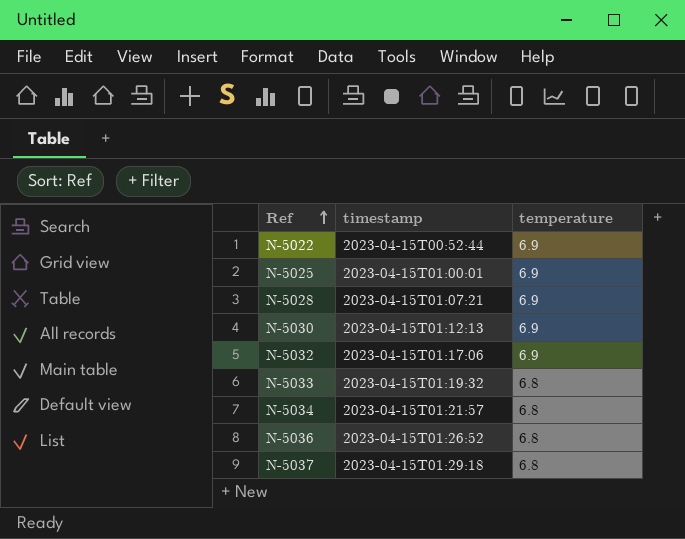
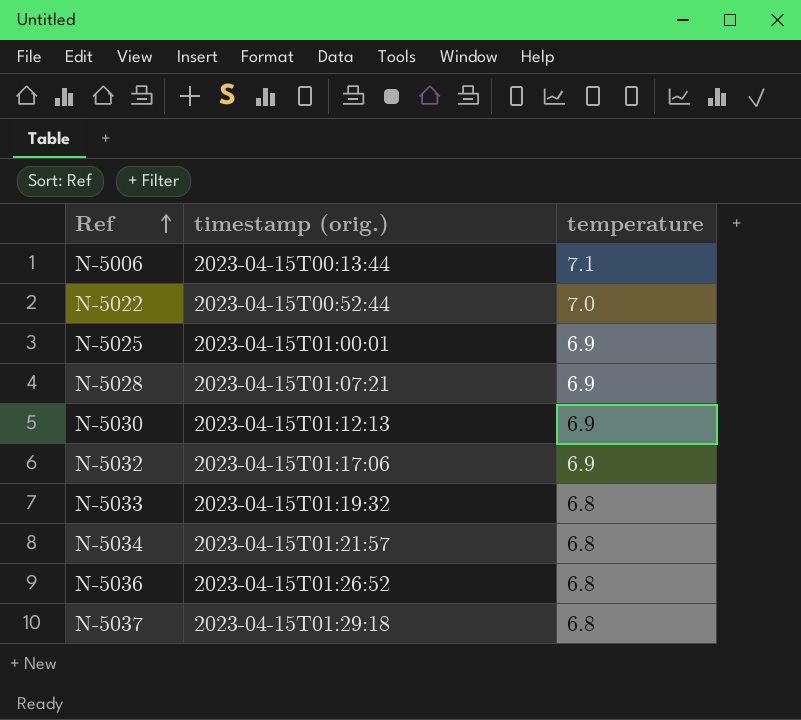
column name: timestamp -> timestamp (orig.)
row N-5006: none -> 2023-04-15T00:13:44 | 7.1
N-5022 | temperature: 6.9 -> 7.0

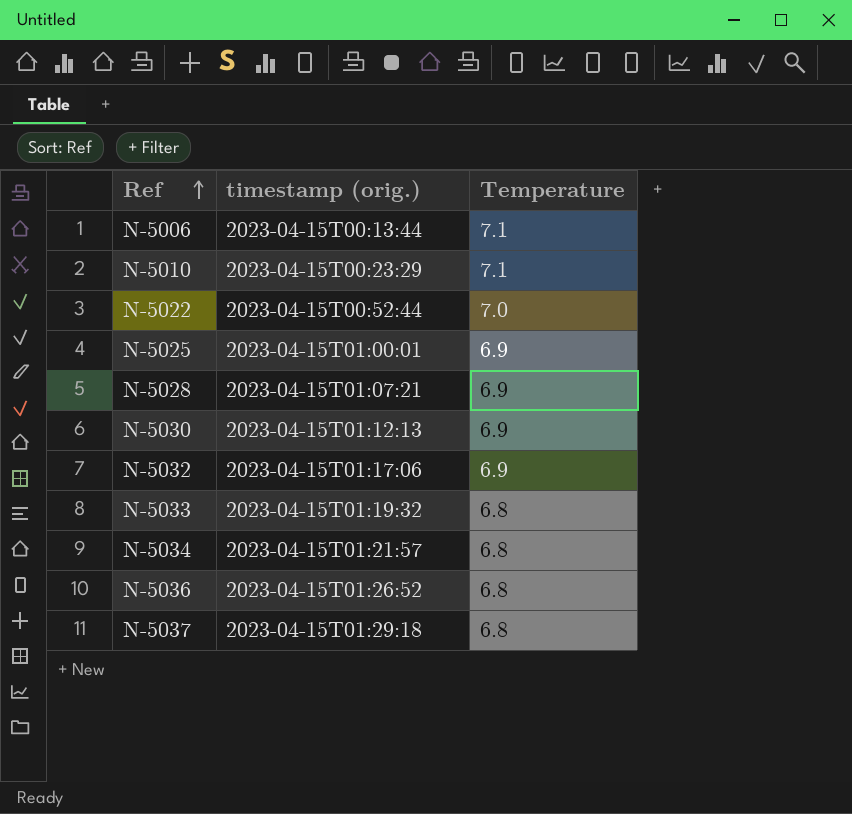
column name: temperature -> Temperature
row N-5010: none -> 2023-04-15T00:23:29 | 7.1

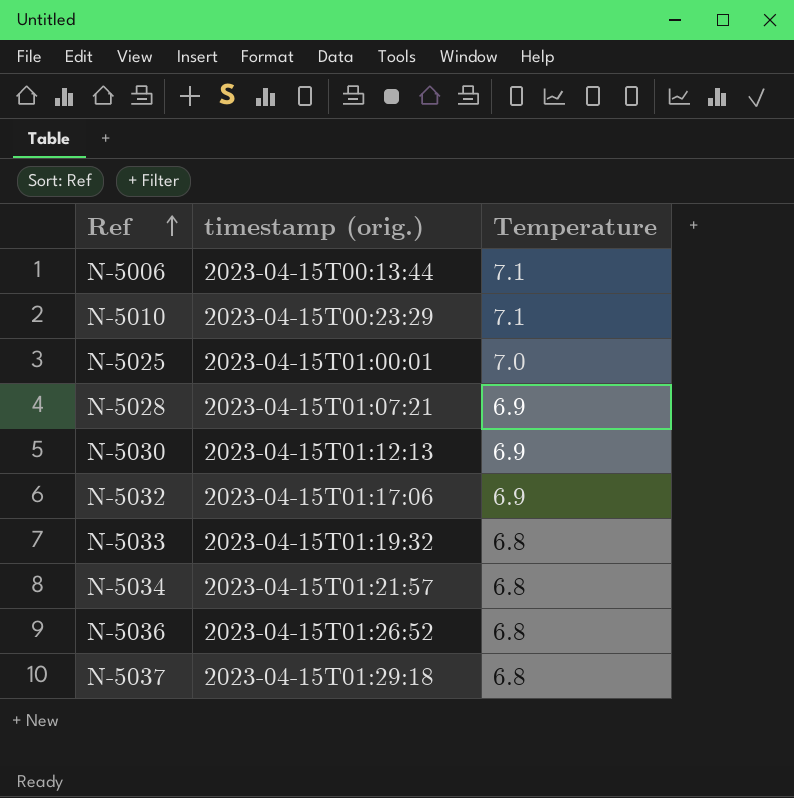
row N-5022: 2023-04-15T00:52:44 | 7.0 -> none
N-5025 | Temperature: 6.9 -> 7.0

